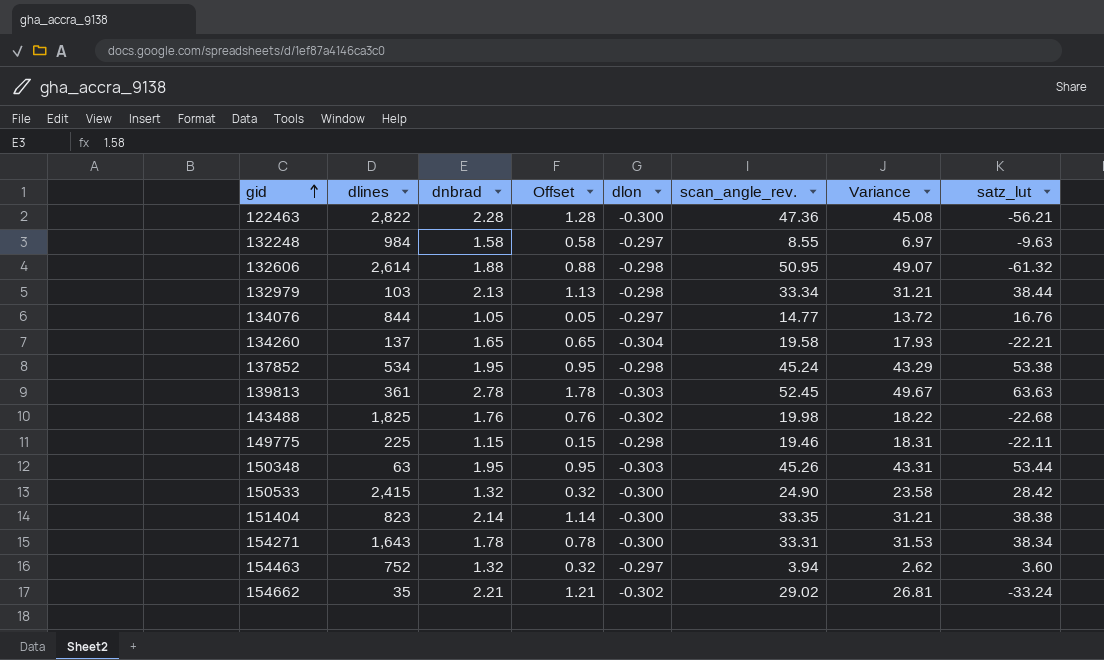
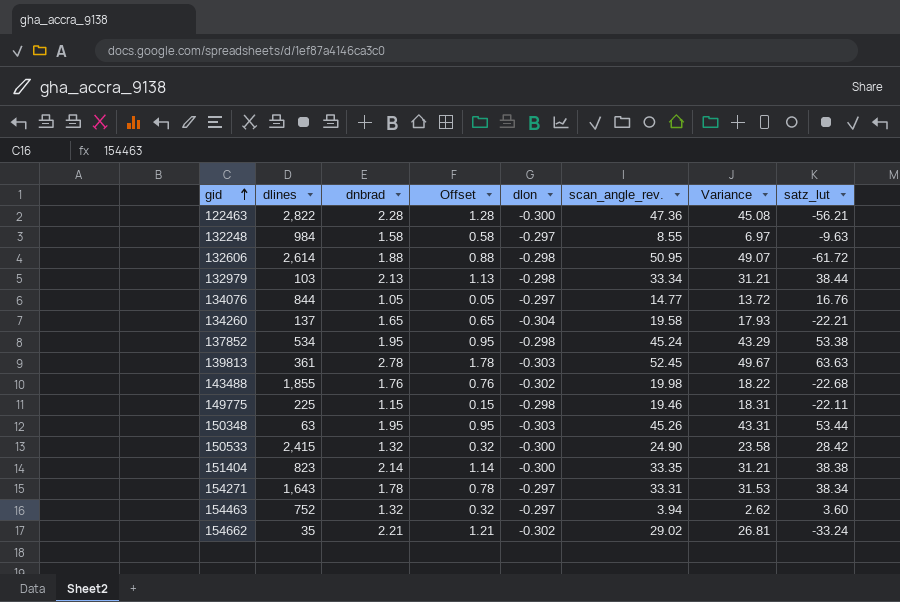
132606 | satz_lut: -61.32 -> -61.72
143488 | dlines: 1,825 -> 1,855
154271 | dlon: -0.300 -> -0.297

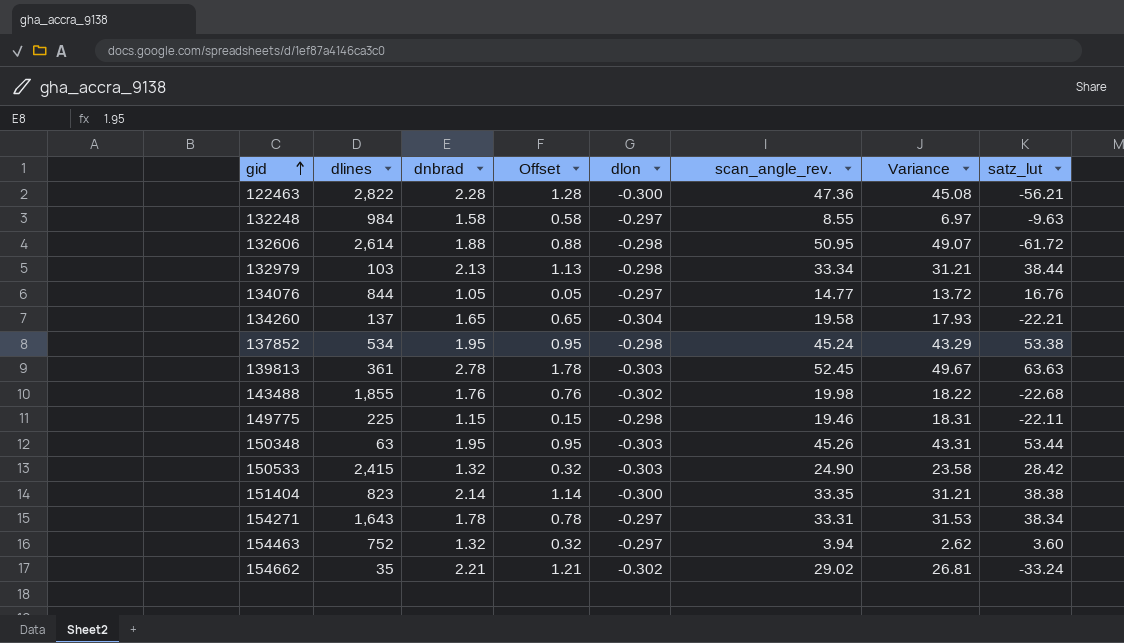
150533 | dlon: -0.300 -> -0.303

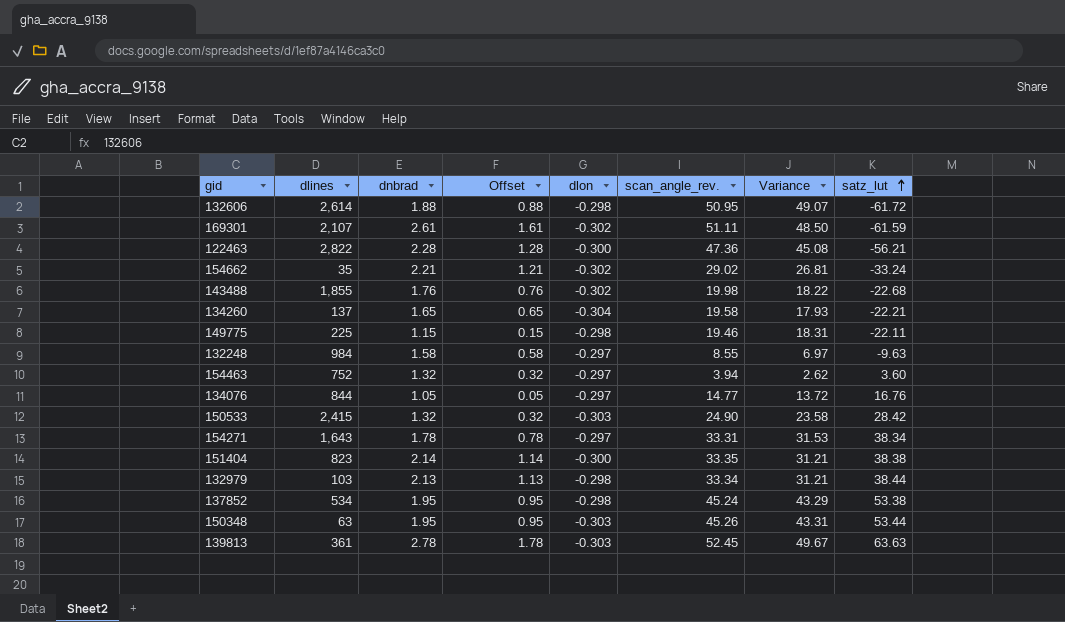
row order: gid ascending -> satz_lut ascending
row 169301: none -> 2,107 | 2.61 | 1.61 | -0.302 | 51.11 | 48.50 | -61.59

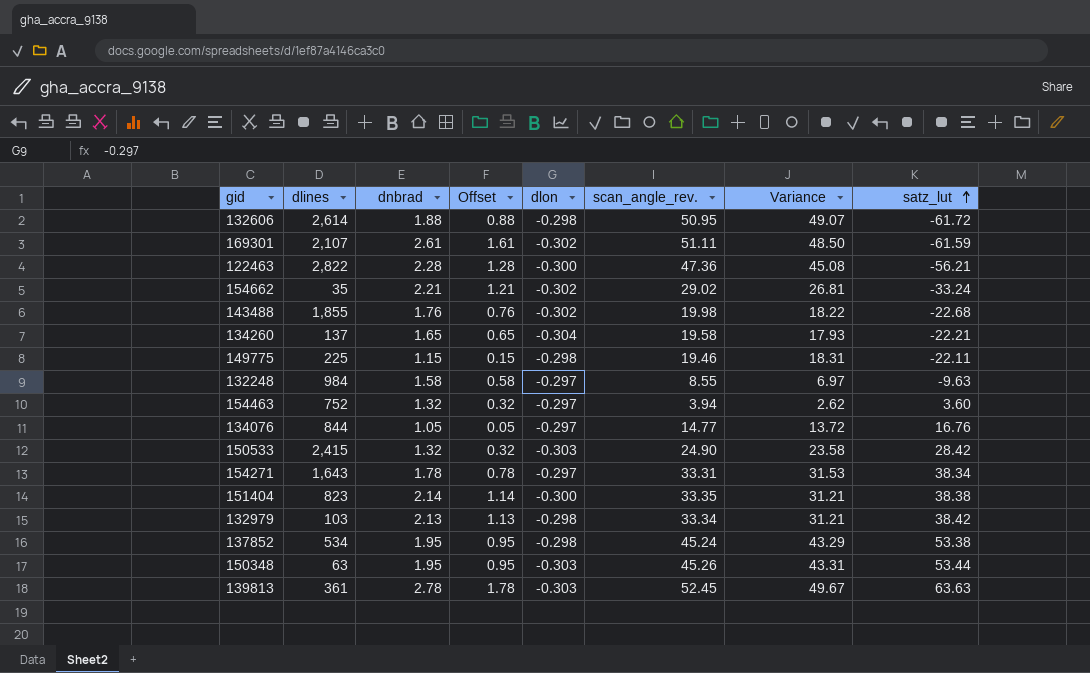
132979 | satz_lut: 38.44 -> 38.42

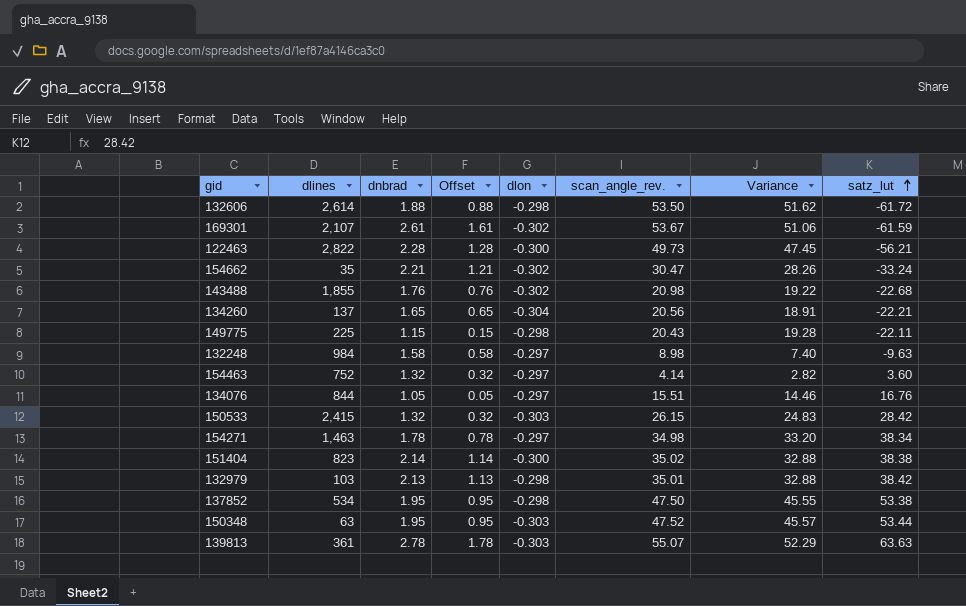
132606 | scan_angle_rev.: 50.95 -> 53.50
132606 | Variance: 49.07 -> 51.62
169301 | scan_angle_rev.: 51.11 -> 53.67
169301 | Variance: 48.50 -> 51.06
122463 | scan_angle_rev.: 47.36 -> 49.73
122463 | Variance: 45.08 -> 47.45
154662 | scan_angle_rev.: 29.02 -> 30.47
154662 | Variance: 26.81 -> 28.26
143488 | scan_angle_rev.: 19.98 -> 20.98
143488 | Variance: 18.22 -> 19.22
134260 | scan_angle_rev.: 19.58 -> 20.56
134260 | Variance: 17.93 -> 18.91
149775 | scan_angle_rev.: 19.46 -> 20.43
149775 | Variance: 18.31 -> 19.28
132248 | scan_angle_rev.: 8.55 -> 8.98
132248 | Variance: 6.97 -> 7.40
154463 | scan_angle_rev.: 3.94 -> 4.14
154463 | Variance: 2.62 -> 2.82
134076 | scan_angle_rev.: 14.77 -> 15.51
134076 | Variance: 13.72 -> 14.46
150533 | scan_angle_rev.: 24.90 -> 26.15
150533 | Variance: 23.58 -> 24.83
154271 | dlines: 1,643 -> 1,463
154271 | scan_angle_rev.: 33.31 -> 34.98
154271 | Variance: 31.53 -> 33.20
151404 | scan_angle_rev.: 33.35 -> 35.02
151404 | Variance: 31.21 -> 32.88
132979 | scan_angle_rev.: 33.34 -> 35.01
132979 | Variance: 31.21 -> 32.88
137852 | scan_angle_rev.: 45.24 -> 47.50
137852 | Variance: 43.29 -> 45.55
150348 | scan_angle_rev.: 45.26 -> 47.52
150348 | Variance: 43.31 -> 45.57
139813 | scan_angle_rev.: 52.45 -> 55.07
139813 | Variance: 49.67 -> 52.29

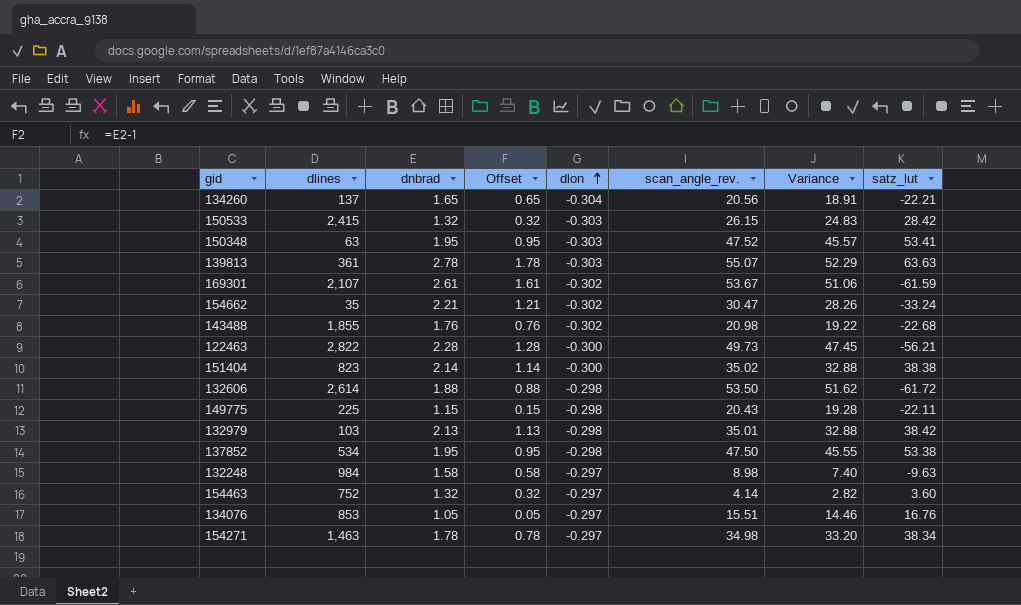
row order: satz_lut ascending -> dlon ascending
150348 | satz_lut: 53.44 -> 53.41
134076 | dlines: 844 -> 853

